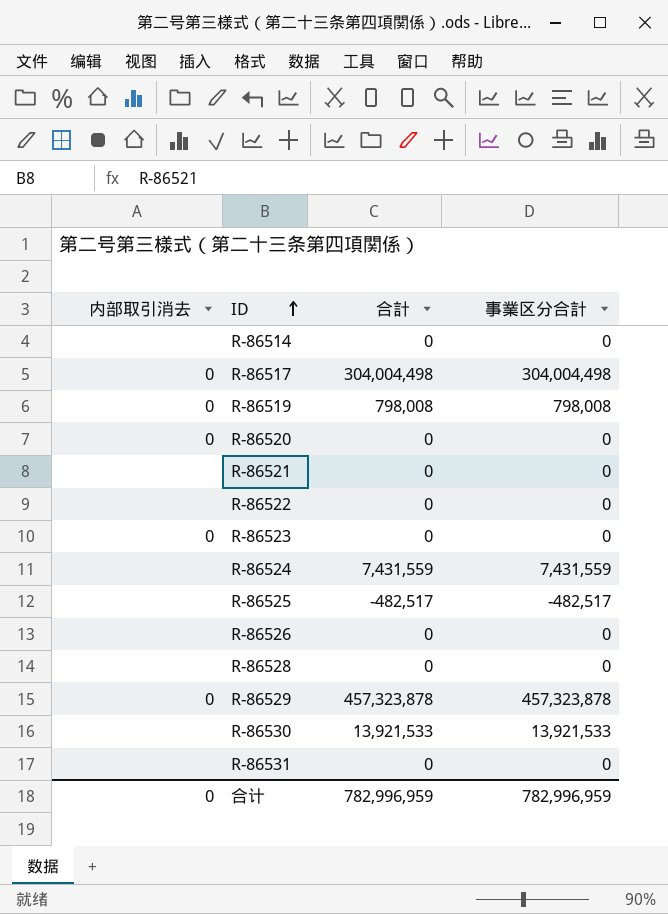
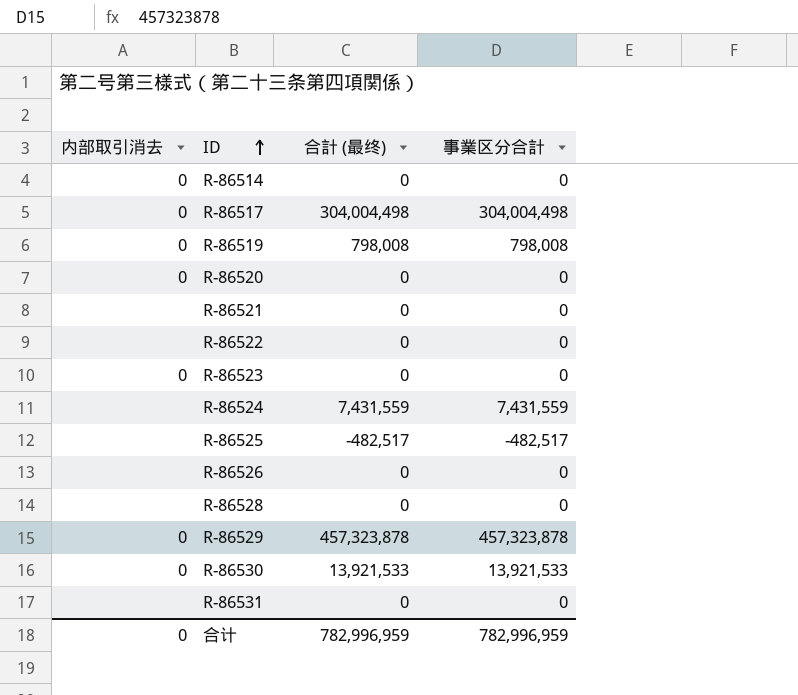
column name: 合計 -> 合計 (最终)
R-86514 | 内部取引消去: none -> 0
R-86530 | 内部取引消去: none -> 0

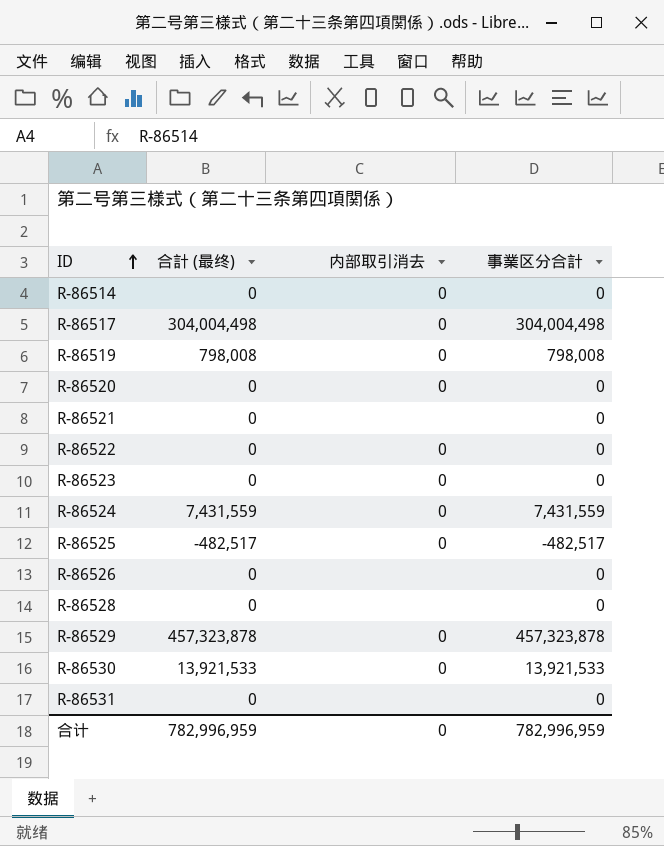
column 内部取引消去 | position: 1 -> 3
R-86522 | 内部取引消去: none -> 0
R-86524 | 内部取引消去: none -> 0
R-86525 | 内部取引消去: none -> 0

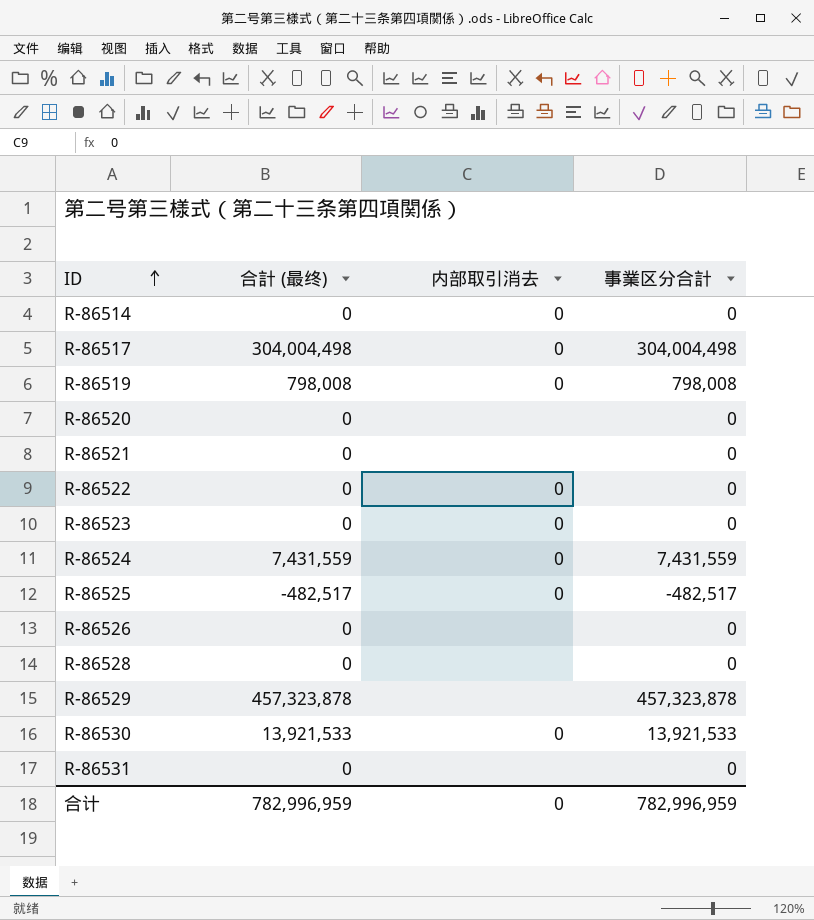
R-86520 | 内部取引消去: 0 -> none
R-86529 | 内部取引消去: 0 -> none

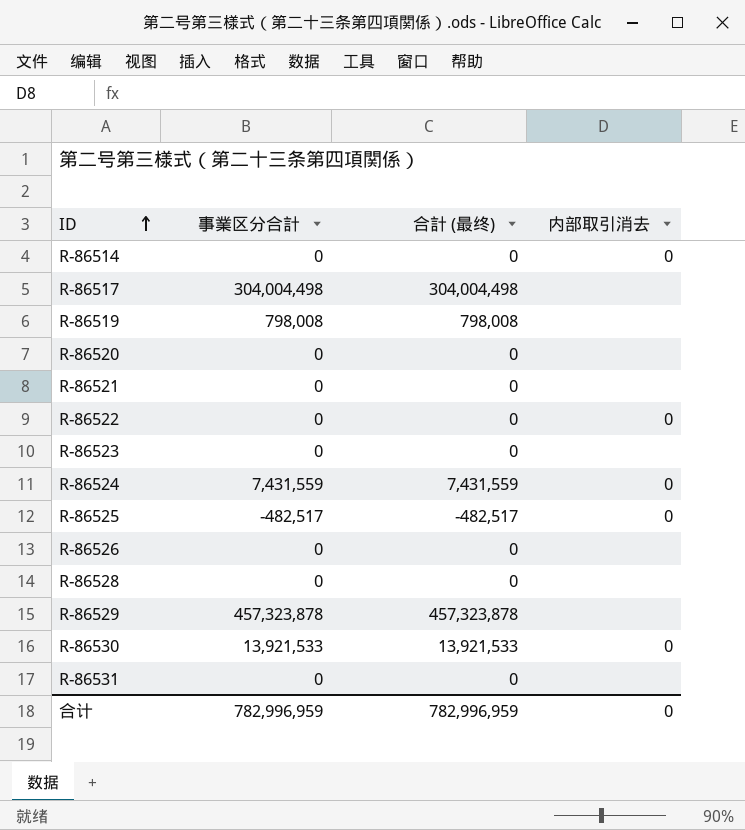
column 事業区分合計 | position: 4 -> 2
R-86517 | 内部取引消去: 0 -> none
R-86519 | 内部取引消去: 0 -> none
R-86523 | 内部取引消去: 0 -> none

